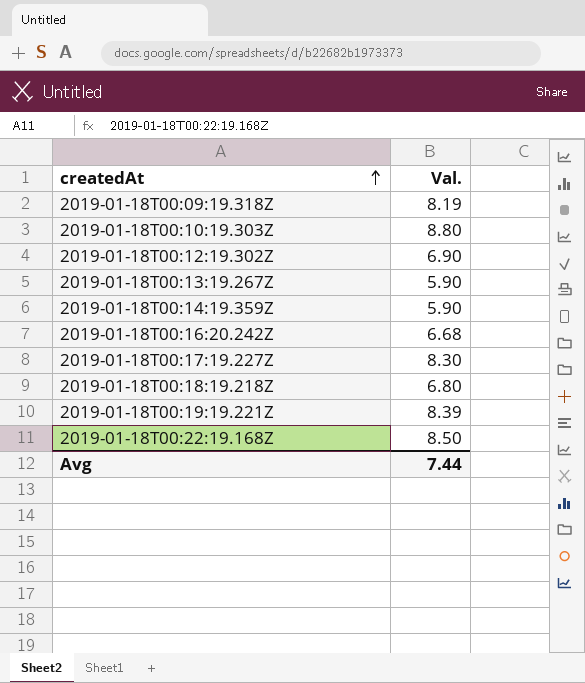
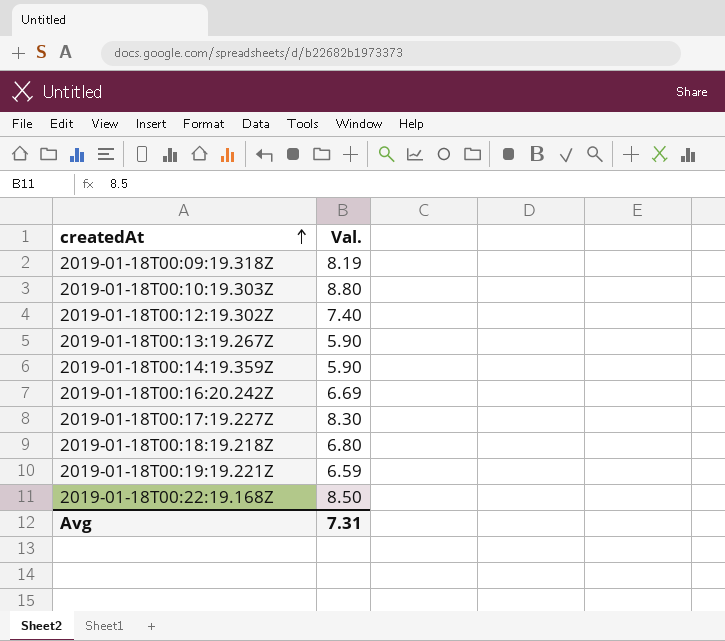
2019-01-18T00:12:19.302Z | Val.: 6.90 -> 7.40
2019-01-18T00:16:20.242Z | Val.: 6.68 -> 6.69
2019-01-18T00:19:19.221Z | Val.: 8.39 -> 6.59
Avg | Val.: 7.44 -> 7.31

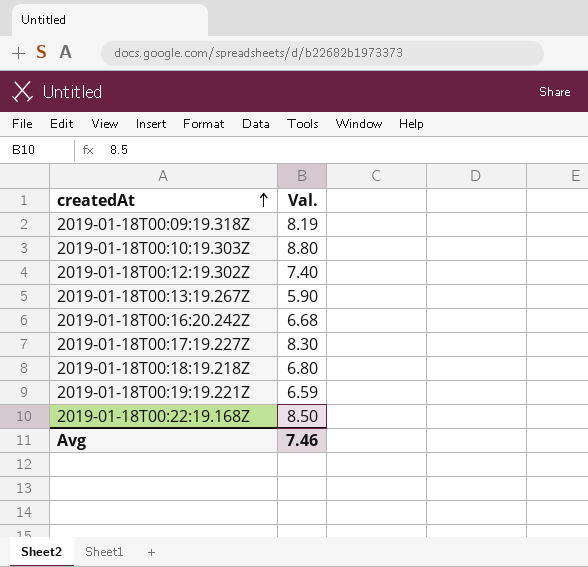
row 2019-01-18T00:14:19.359Z: 5.90 -> none
2019-01-18T00:16:20.242Z | Val.: 6.69 -> 6.68
Avg | Val.: 7.31 -> 7.46

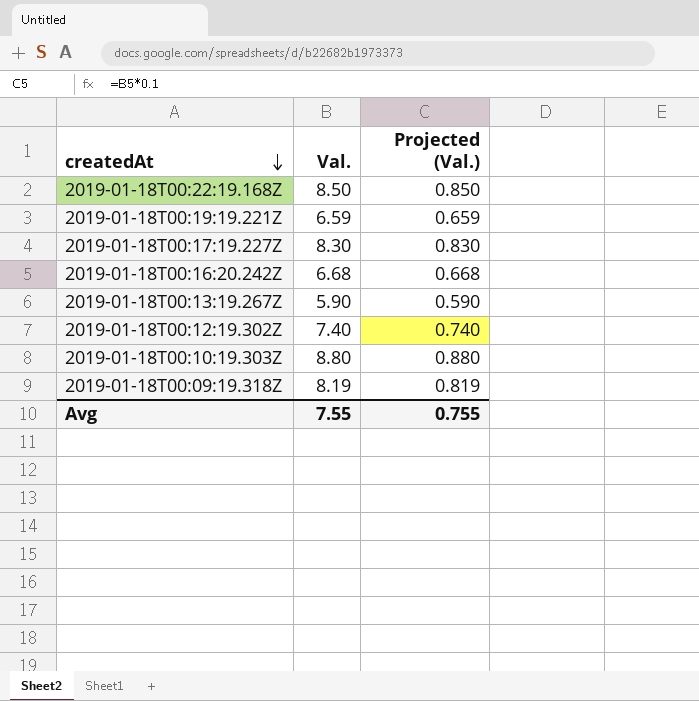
row order: createdAt ascending -> createdAt descending
column Projected (Val.) | formula: none -> [Val.] * 0.1
row 2019-01-18T00:18:19.218Z: 6.80 -> none
Avg | Val.: 7.46 -> 7.55

